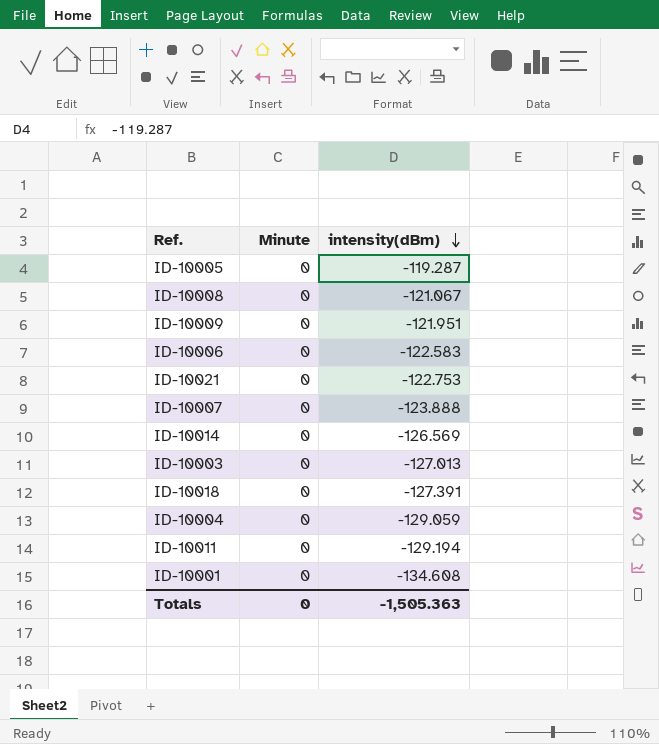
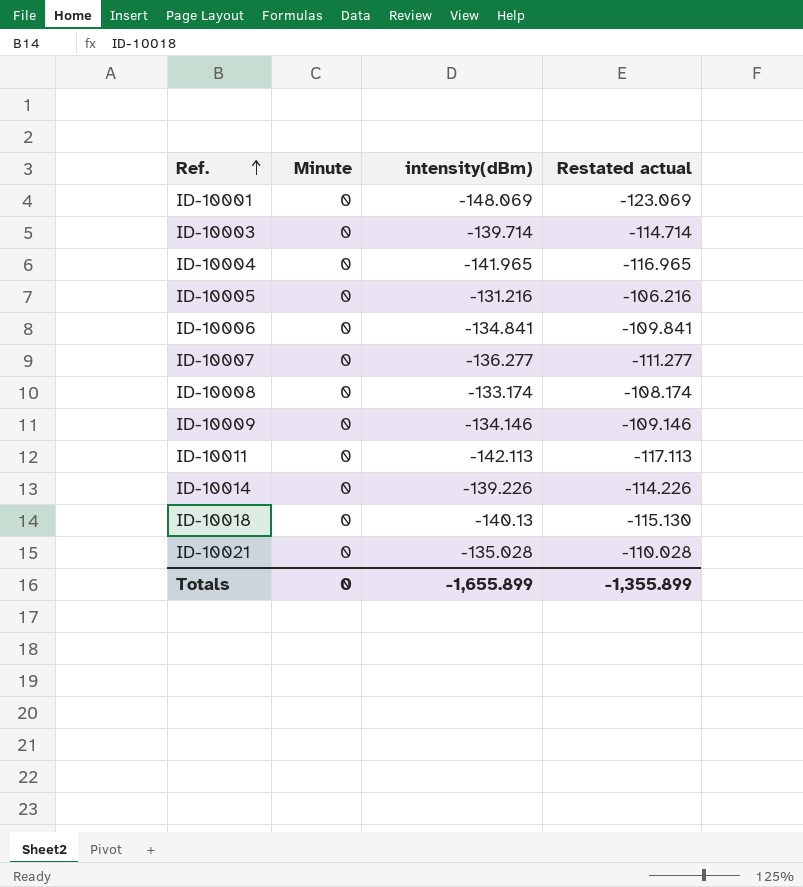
row order: intensity(dBm) descending -> Ref. ascending
column Restated actual | formula: none -> [intensity(dBm)] + 25
ID-10001 | intensity(dBm): -134.608 -> -148.069
ID-10003 | intensity(dBm): -127.013 -> -139.714
ID-10004 | intensity(dBm): -129.059 -> -141.965
ID-10005 | intensity(dBm): -119.287 -> -131.216
ID-10006 | intensity(dBm): -122.583 -> -134.841
ID-10007 | intensity(dBm): -123.888 -> -136.277
ID-10008 | intensity(dBm): -121.067 -> -133.174
ID-10009 | intensity(dBm): -121.951 -> -134.146
ID-10011 | intensity(dBm): -129.194 -> -142.113
ID-10014 | intensity(dBm): -126.569 -> -139.226
ID-10018 | intensity(dBm): -127.391 -> -140.13
ID-10021 | intensity(dBm): -122.753 -> -135.028
Totals | intensity(dBm): -1,505.363 -> -1,655.899

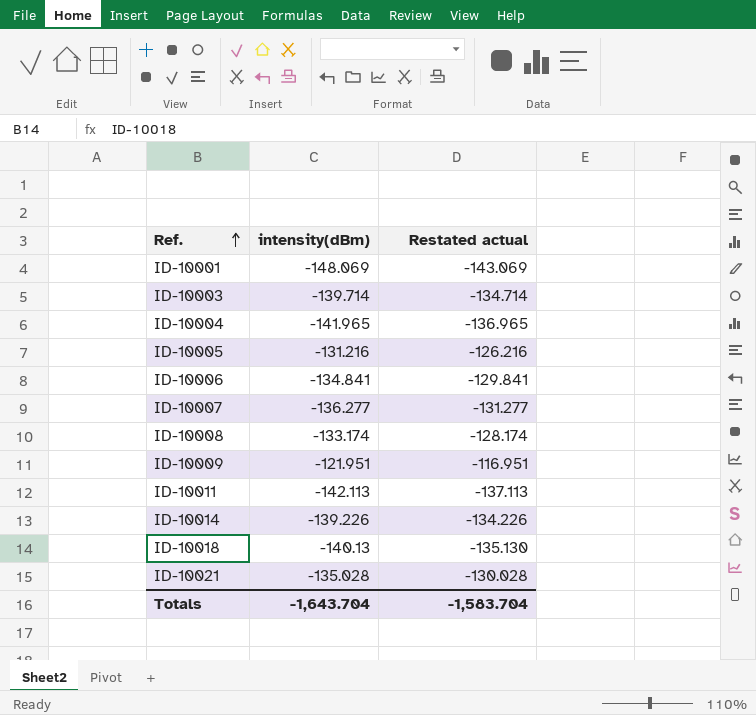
column Minute | position: 2 -> none
column Restated actual | formula: [intensity(dBm)] + 25 -> [intensity(dBm)] + 5
ID-10009 | intensity(dBm): -134.146 -> -121.951
Totals | intensity(dBm): -1,655.899 -> -1,643.704
Totals | Restated actual: -1,355.899 -> -1,583.704

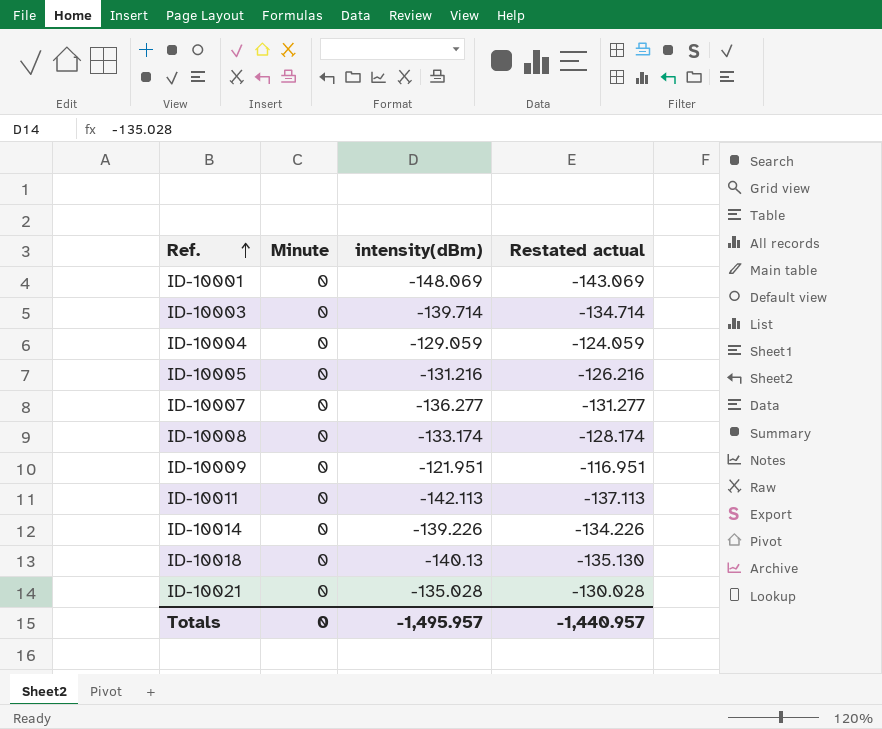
column Minute | position: none -> 2
row ID-10006: -134.841 | -129.841 -> none
ID-10004 | intensity(dBm): -141.965 -> -129.059
ID-10004 | Restated actual: -136.965 -> -124.059
Totals | intensity(dBm): -1,643.704 -> -1,495.957
Totals | Restated actual: -1,583.704 -> -1,440.957

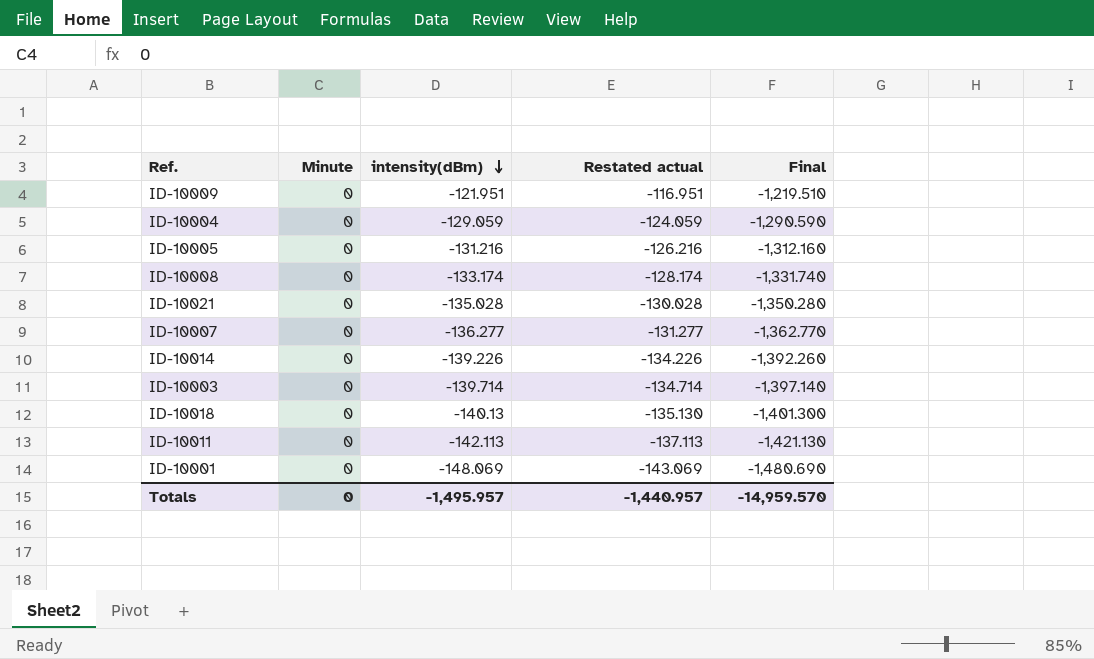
row order: Ref. ascending -> intensity(dBm) descending
column Final | formula: none -> [intensity(dBm)] * 10

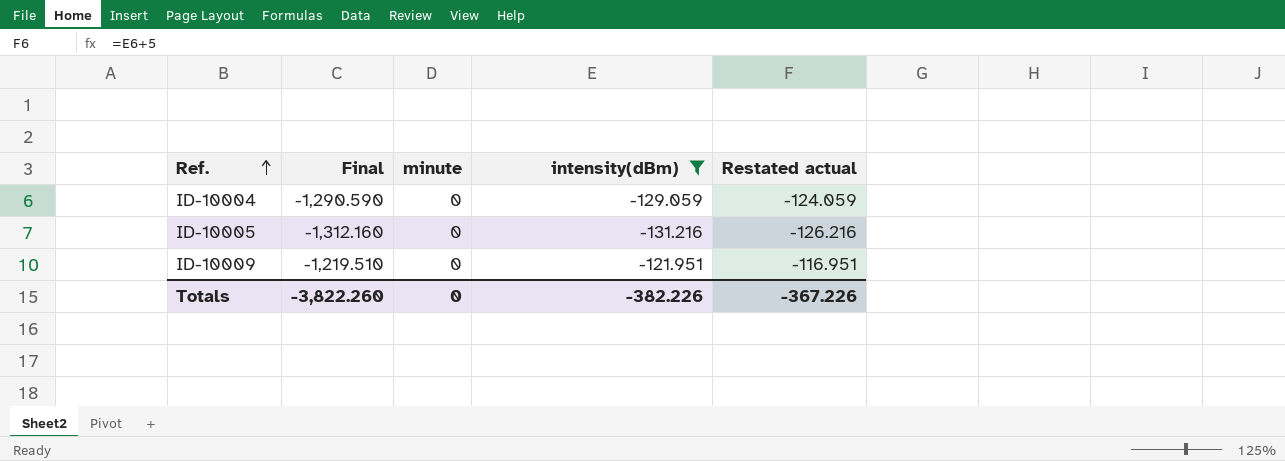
filter: none -> intensity(dBm) >= -131.216
row order: intensity(dBm) descending -> Ref. ascending
column Final | position: 5 -> 2
column name: Minute -> minute
Totals | Final: -14,959.570 -> -3,822.260
Totals | intensity(dBm): -1,495.957 -> -382.226
Totals | Restated actual: -1,440.957 -> -367.226

